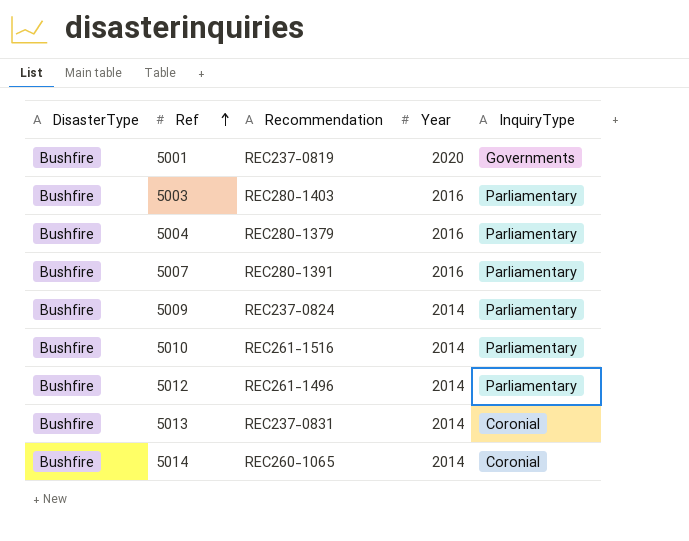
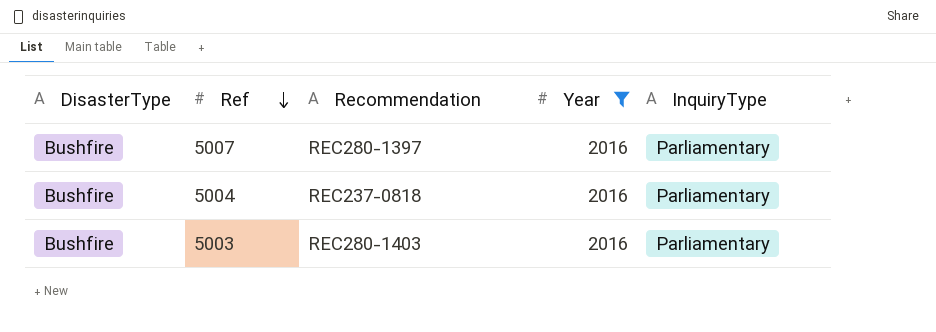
filter: none -> Year = 2016
row order: Ref ascending -> Ref descending
5007 | Recommendation: REC280-1391 -> REC280-1397
5004 | Recommendation: REC280-1379 -> REC237-0818

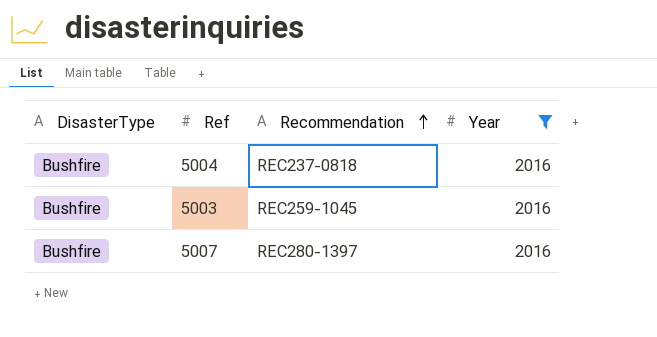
row order: Ref descending -> Recommendation ascending
column InquiryType | position: 5 -> none
5003 | Recommendation: REC280-1403 -> REC259-1045

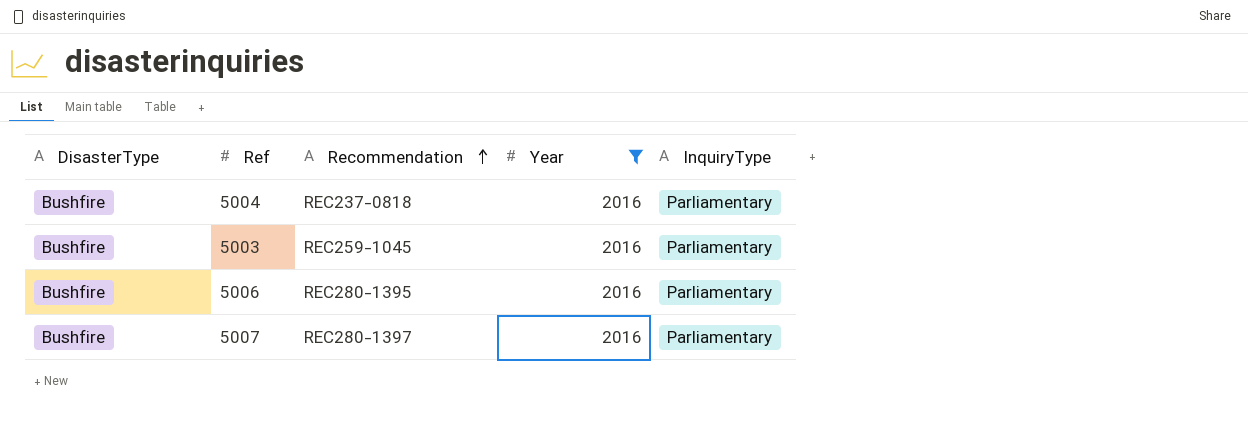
column InquiryType | position: none -> 5
row 5006: none -> Bushfire | REC280-1395 | 2016 | Parliamentary

